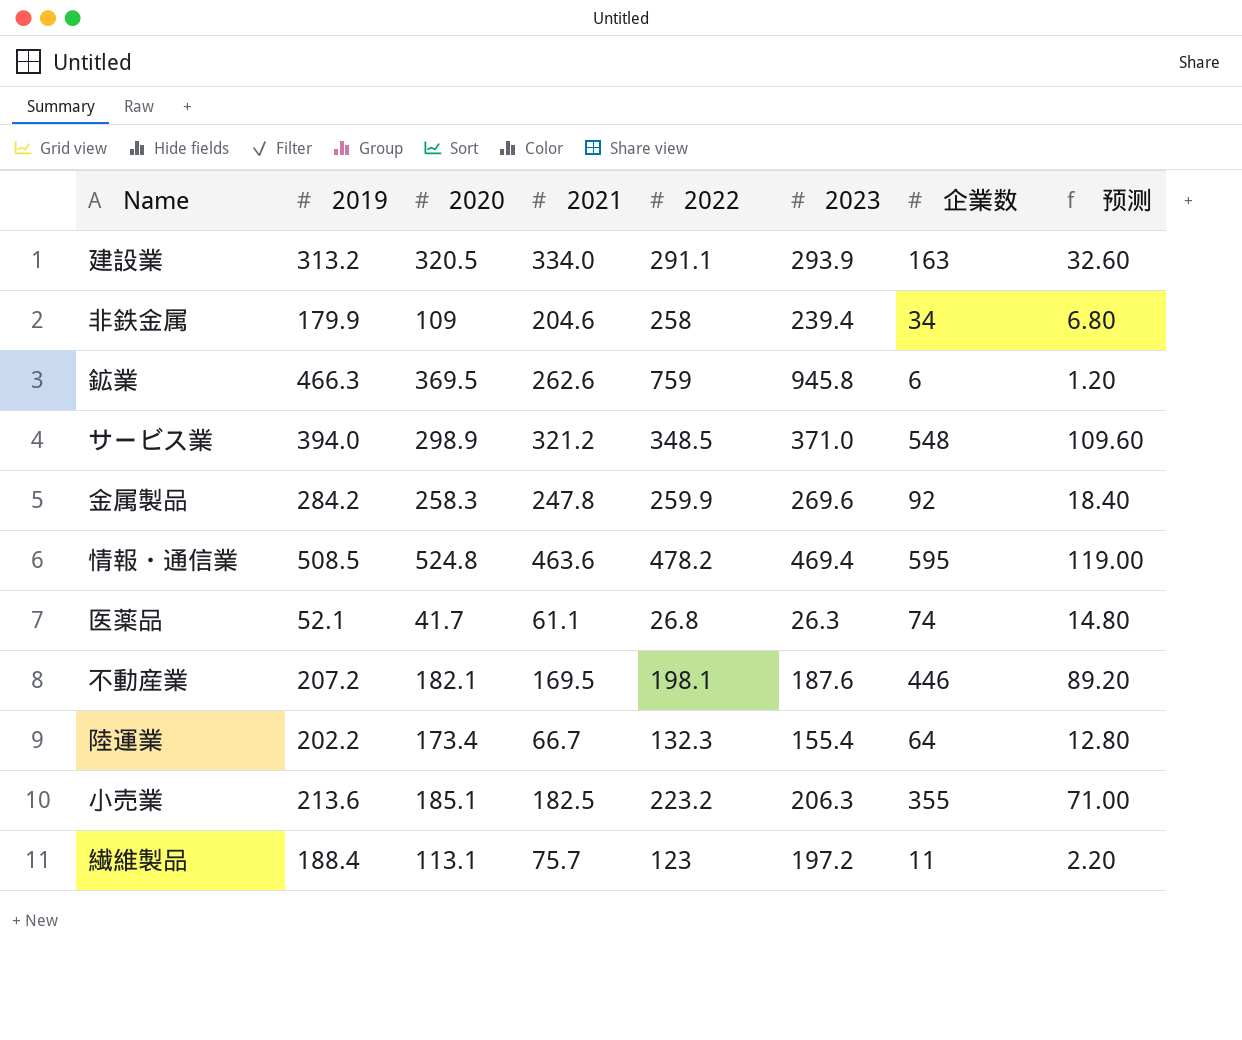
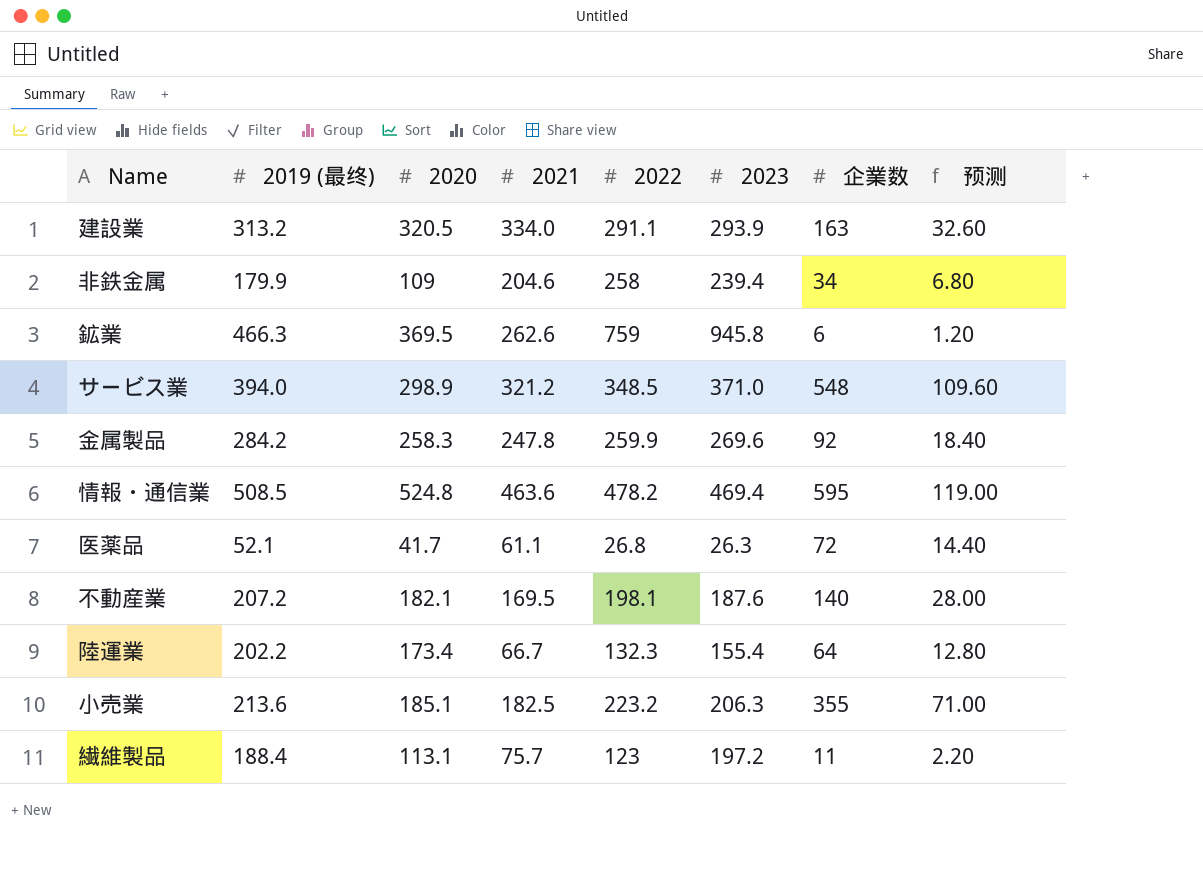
column name: 2019 -> 2019 (最终)
医薬品 | 企業数: 74 -> 72
医薬品 | 预测: 14.80 -> 14.40
不動産業 | 企業数: 446 -> 140
不動産業 | 预测: 89.20 -> 28.00

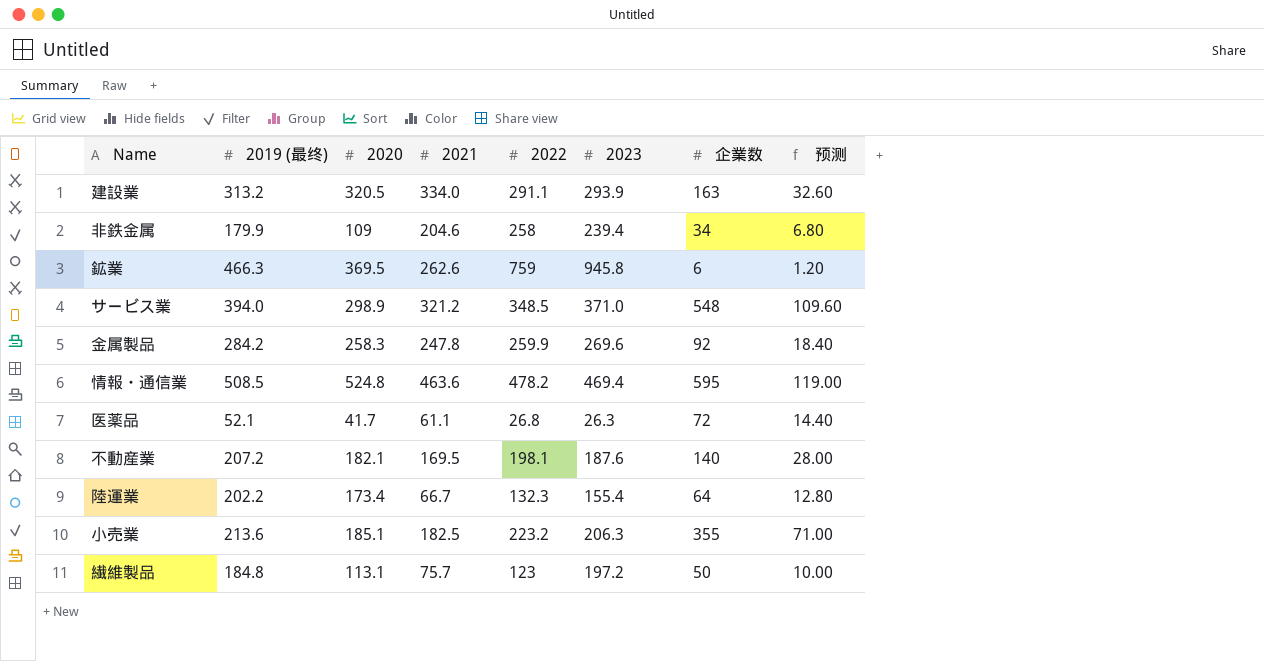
繊維製品 | 2019 (最终): 188.4 -> 184.8
繊維製品 | 企業数: 11 -> 50
繊維製品 | 预测: 2.20 -> 10.00

